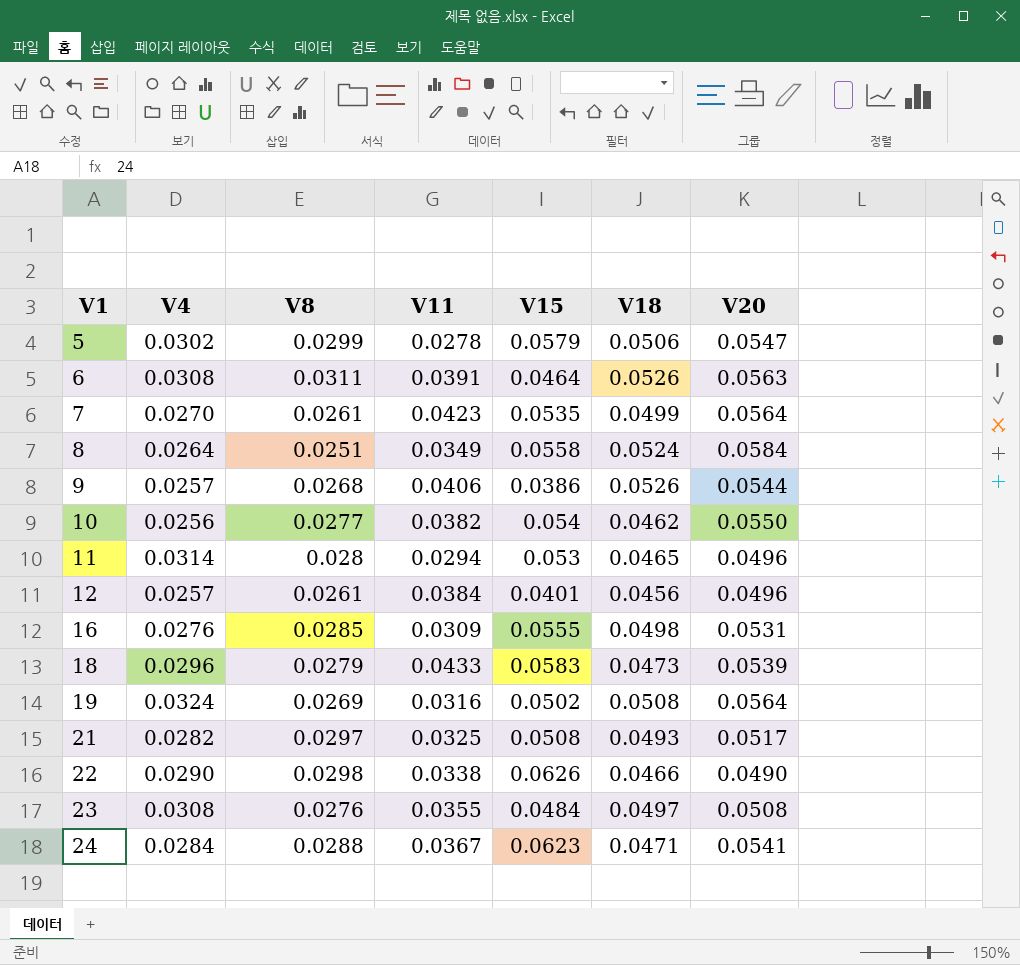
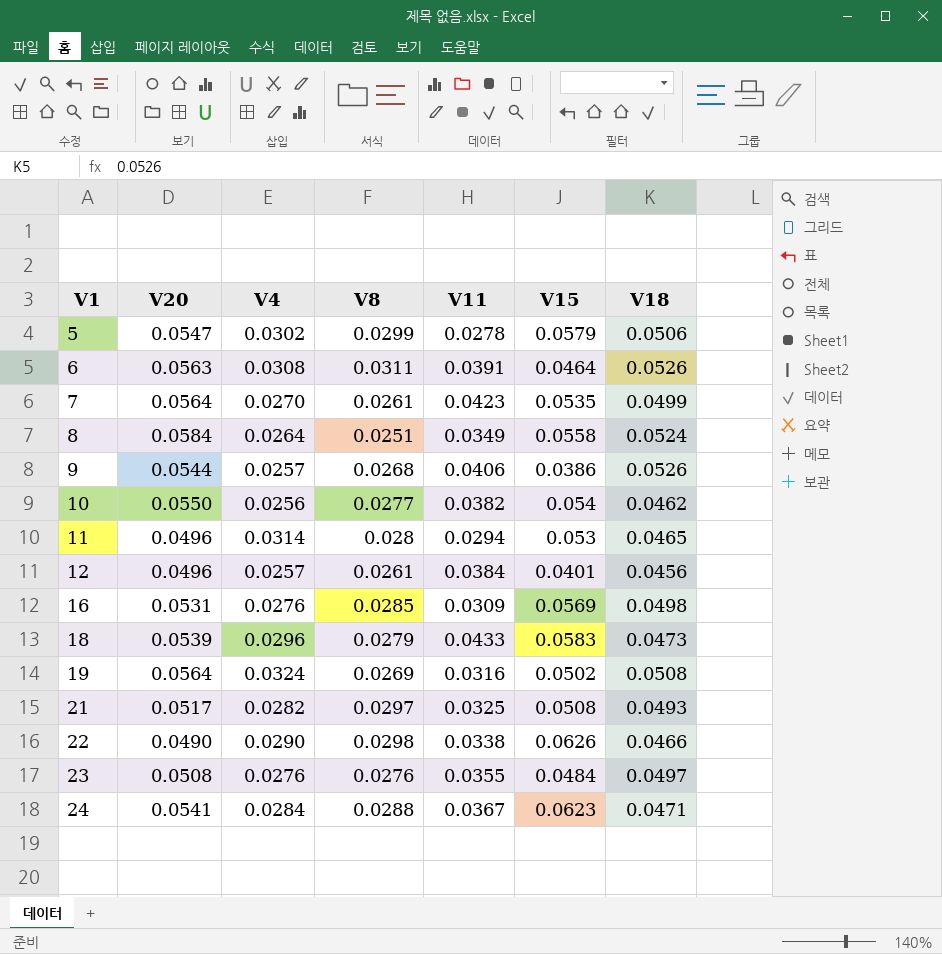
column V20 | position: 7 -> 2
16 | V15: 0.0555 -> 0.0569
23 | V4: 0.0308 -> 0.0276

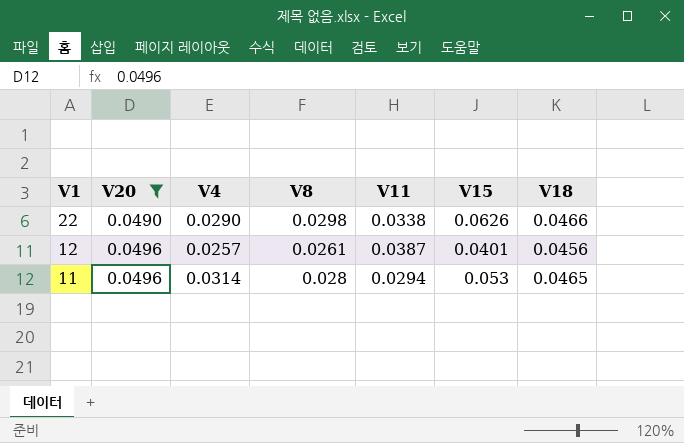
filter: none -> V20 <= 0.0496
row order: V1 ascending -> V1 descending
12 | V11: 0.0384 -> 0.0387

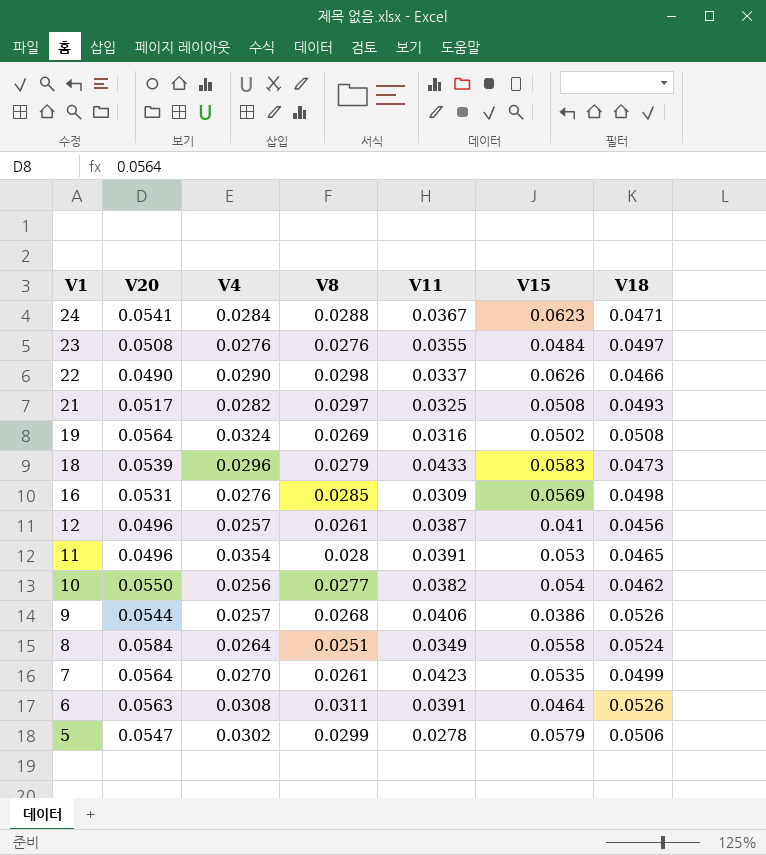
filter: V20 <= 0.0496 -> none
22 | V11: 0.0338 -> 0.0337
12 | V15: 0.0401 -> 0.041
11 | V4: 0.0314 -> 0.0354
11 | V11: 0.0294 -> 0.0391

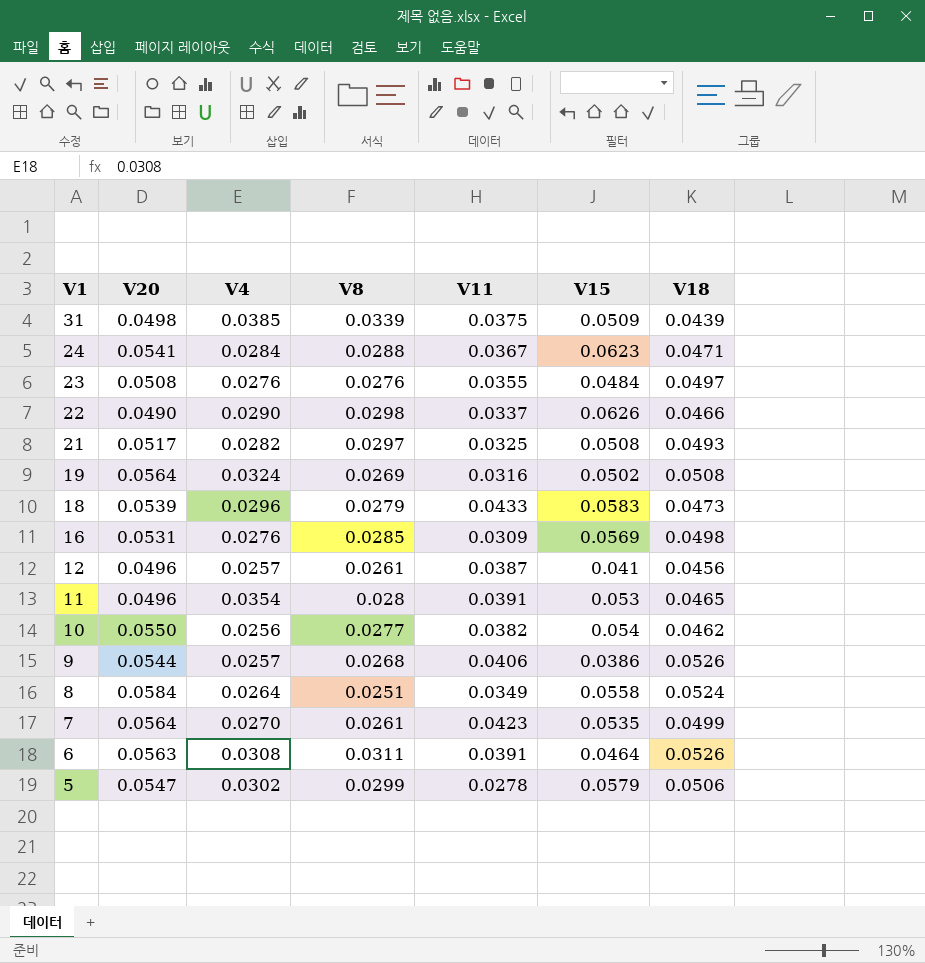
row 31: none -> 0.0498 | 0.0385 | 0.0339 | 0.0375 | 0.0509 | 0.0439

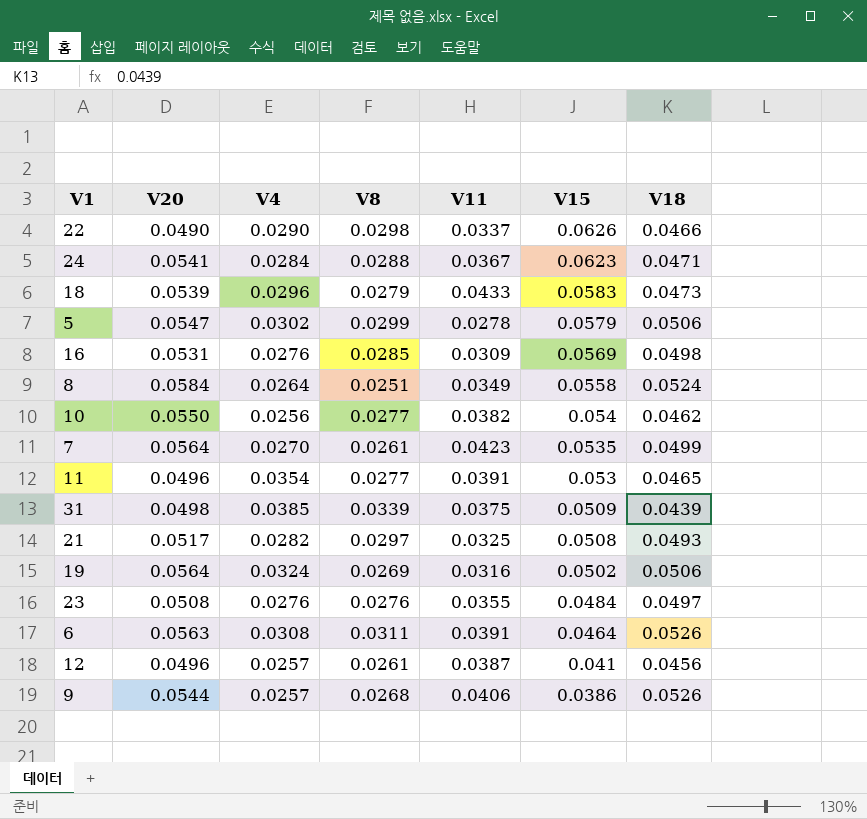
row order: V1 descending -> V15 descending
11 | V8: 0.028 -> 0.0277
19 | V18: 0.0508 -> 0.0506

